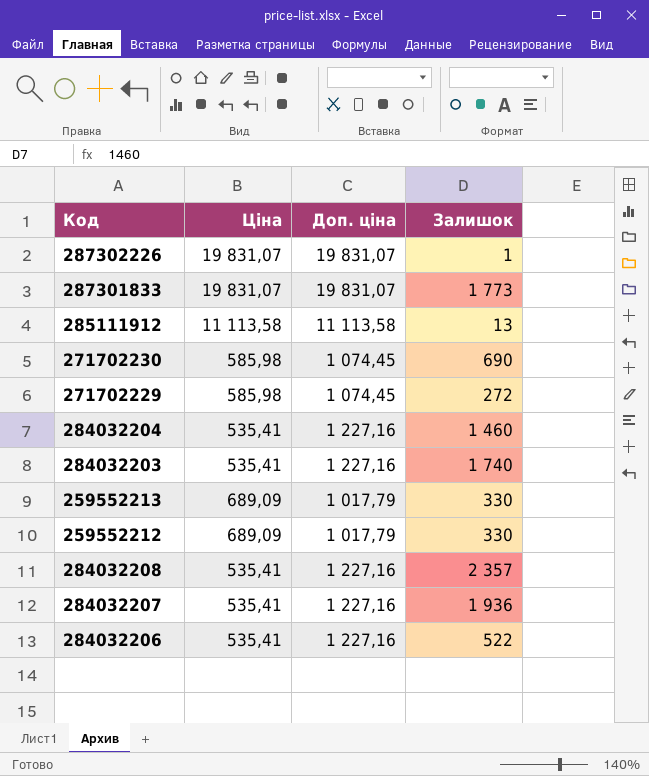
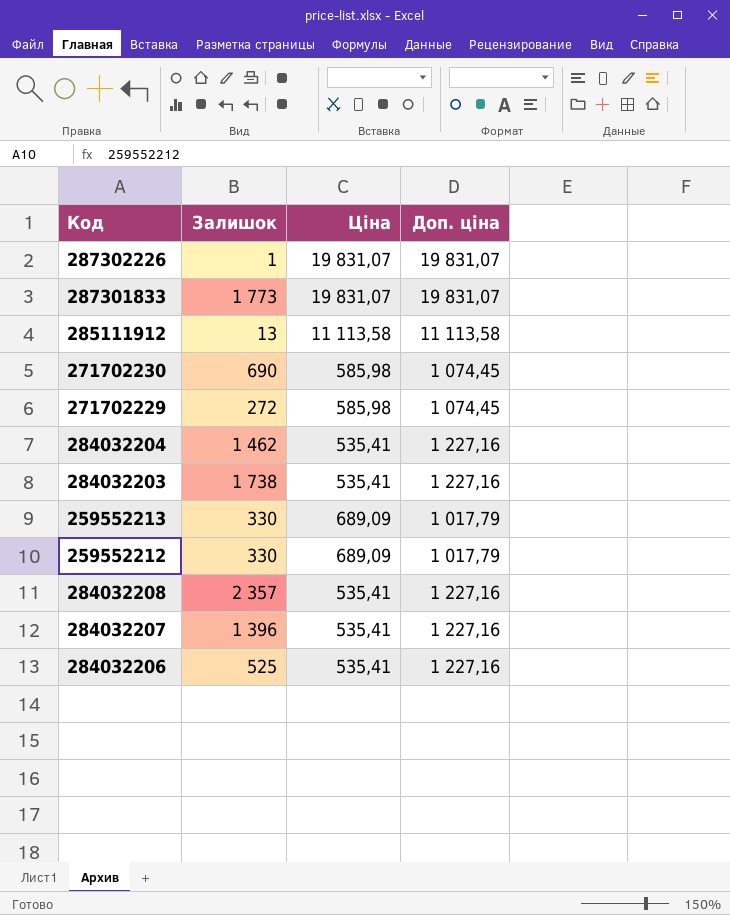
column Залишок | position: 4 -> 2
284032204 | Залишок: 1 460 -> 1 462
284032203 | Залишок: 1 740 -> 1 738
284032207 | Залишок: 1 936 -> 1 396
284032206 | Залишок: 522 -> 525

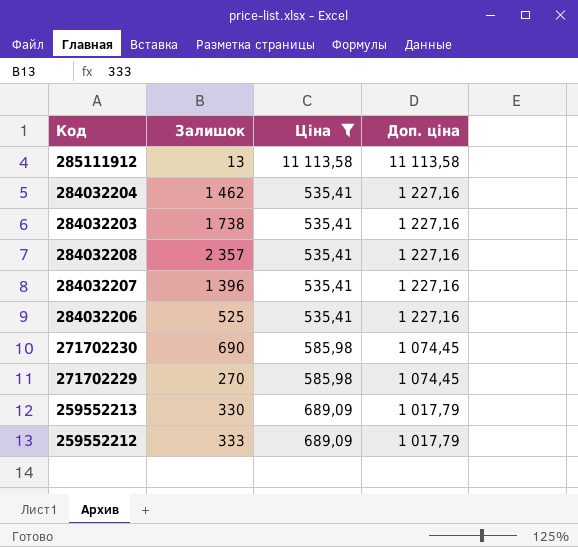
filter: none -> Ціна != 19 831,07
row order: none -> Доп. ціна descending
271702229 | Залишок: 272 -> 270
259552212 | Залишок: 330 -> 333

